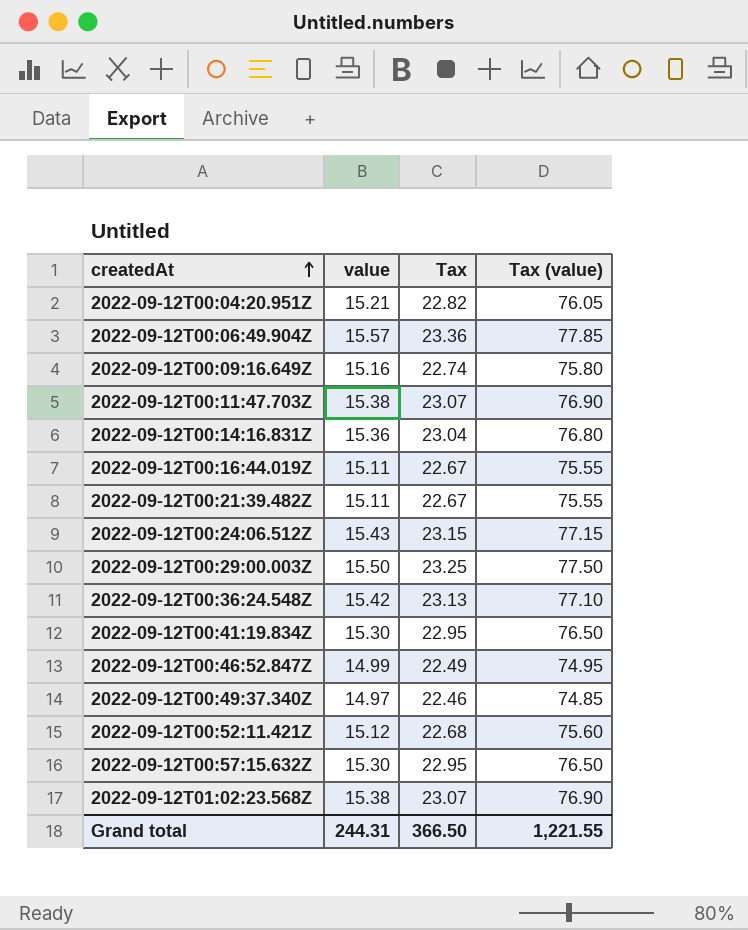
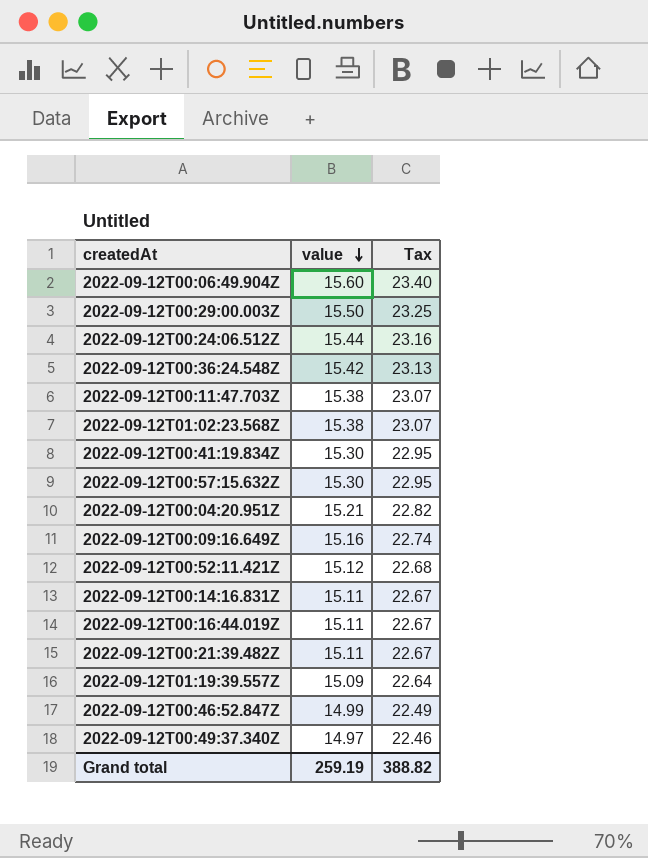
row order: createdAt ascending -> value descending
column Tax (value) | formula: [value] * 5 -> none
2022-09-12T00:06:49.904Z | value: 15.57 -> 15.60
2022-09-12T00:06:49.904Z | Tax: 23.36 -> 23.40
2022-09-12T00:24:06.512Z | value: 15.43 -> 15.44
2022-09-12T00:24:06.512Z | Tax: 23.15 -> 23.16
2022-09-12T00:14:16.831Z | value: 15.36 -> 15.11
2022-09-12T00:14:16.831Z | Tax: 23.04 -> 22.67
row 2022-09-12T01:19:39.557Z: none -> 15.09 | 22.64
Grand total | value: 244.31 -> 259.19
Grand total | Tax: 366.50 -> 388.82

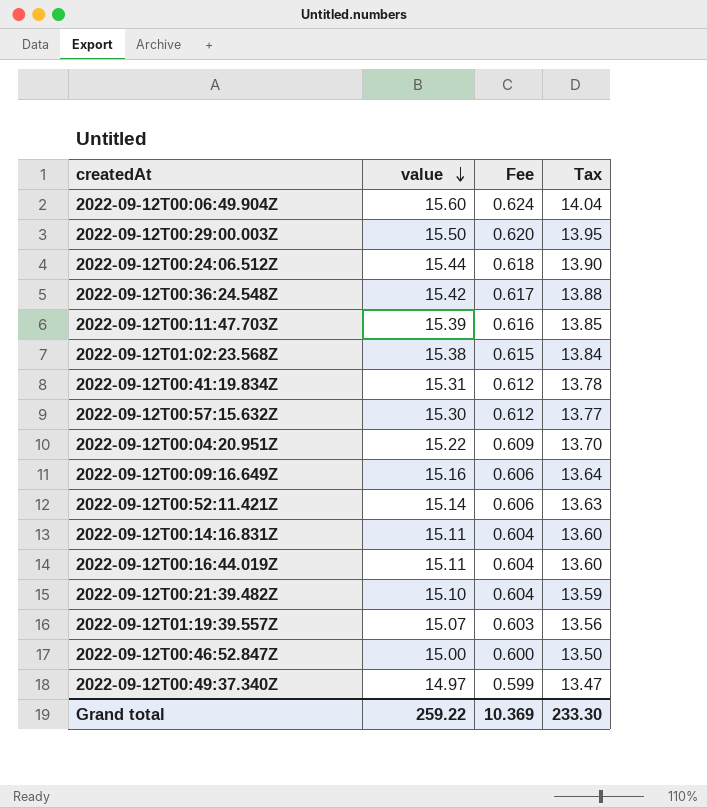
column Fee | formula: none -> [value] * 0.04
column Tax | formula: [value] * 1.5 -> [value] * 0.9
2022-09-12T00:11:47.703Z | value: 15.38 -> 15.39
2022-09-12T00:41:19.834Z | value: 15.30 -> 15.31
2022-09-12T00:04:20.951Z | value: 15.21 -> 15.22
2022-09-12T00:52:11.421Z | value: 15.12 -> 15.14
2022-09-12T00:21:39.482Z | value: 15.11 -> 15.10
2022-09-12T01:19:39.557Z | value: 15.09 -> 15.07
2022-09-12T00:46:52.847Z | value: 14.99 -> 15.00
Grand total | value: 259.19 -> 259.22
Grand total | Tax: 388.82 -> 233.30

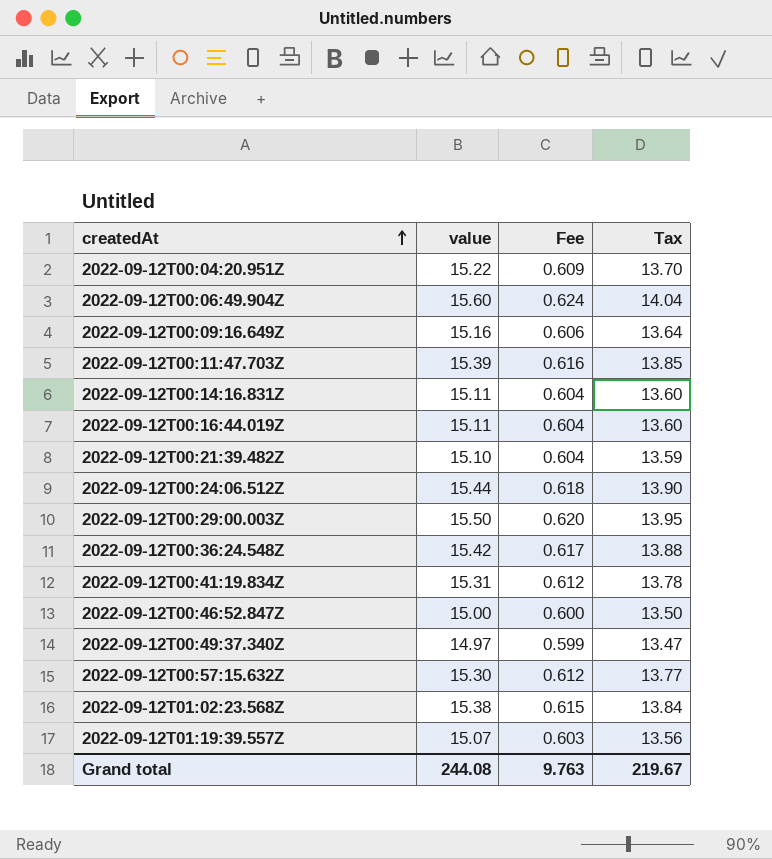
row order: value descending -> createdAt ascending
row 2022-09-12T00:52:11.421Z: 15.14 | 0.606 | 13.63 -> none
Grand total | value: 259.22 -> 244.08
Grand total | Fee: 10.369 -> 9.763
Grand total | Tax: 233.30 -> 219.67

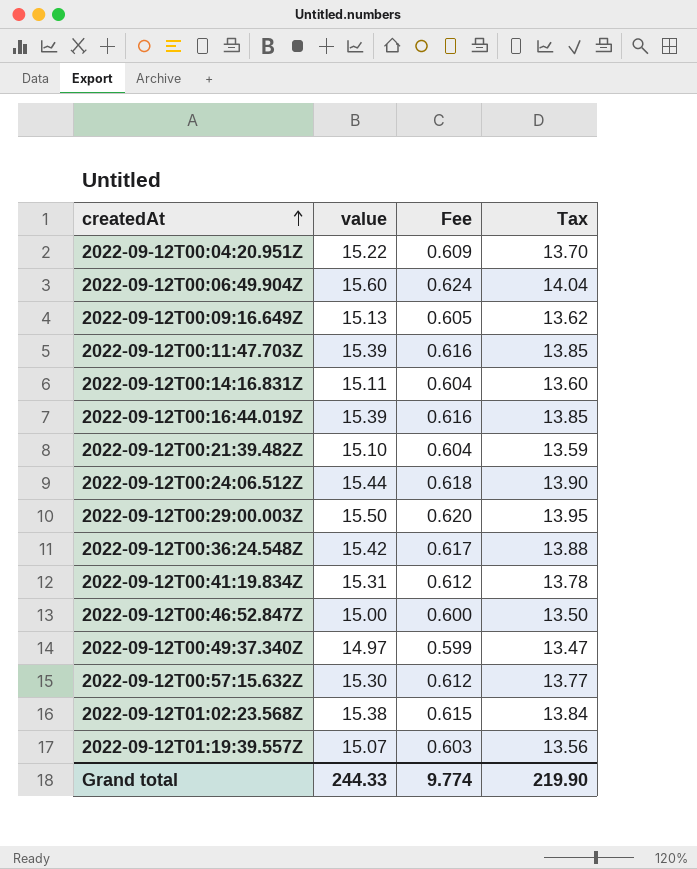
2022-09-12T00:09:16.649Z | value: 15.16 -> 15.13
2022-09-12T00:09:16.649Z | Fee: 0.606 -> 0.605
2022-09-12T00:09:16.649Z | Tax: 13.64 -> 13.62
2022-09-12T00:16:44.019Z | value: 15.11 -> 15.39
2022-09-12T00:16:44.019Z | Fee: 0.604 -> 0.616
2022-09-12T00:16:44.019Z | Tax: 13.60 -> 13.85
Grand total | value: 244.08 -> 244.33
Grand total | Fee: 9.763 -> 9.774
Grand total | Tax: 219.67 -> 219.90

